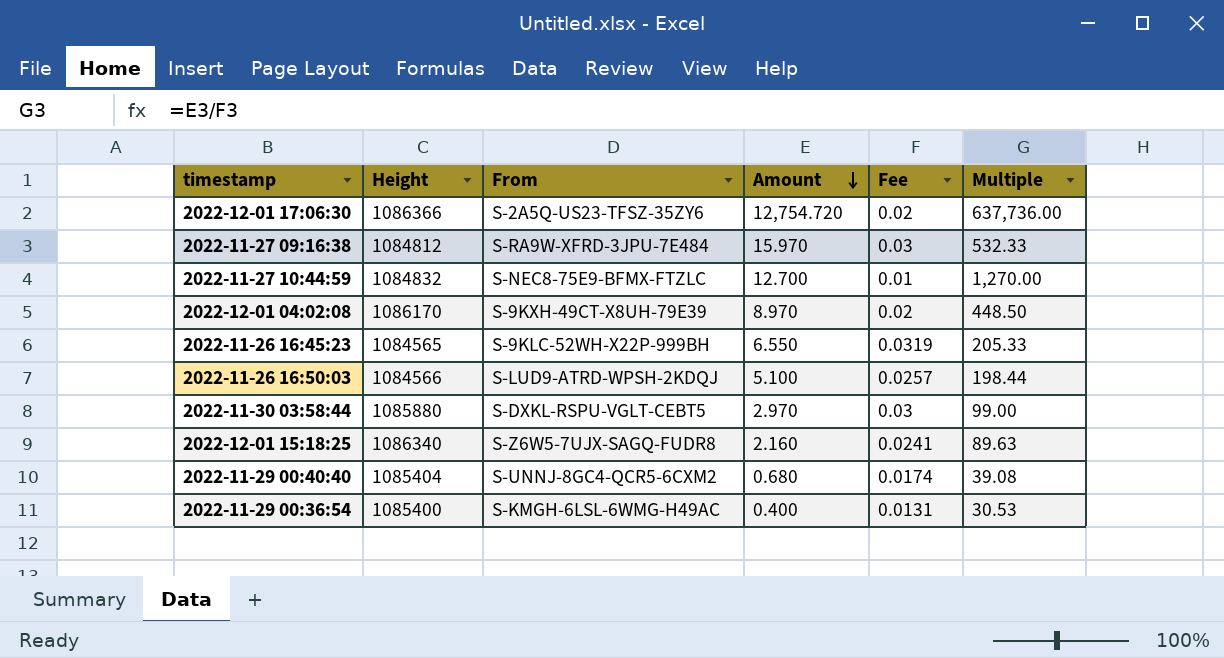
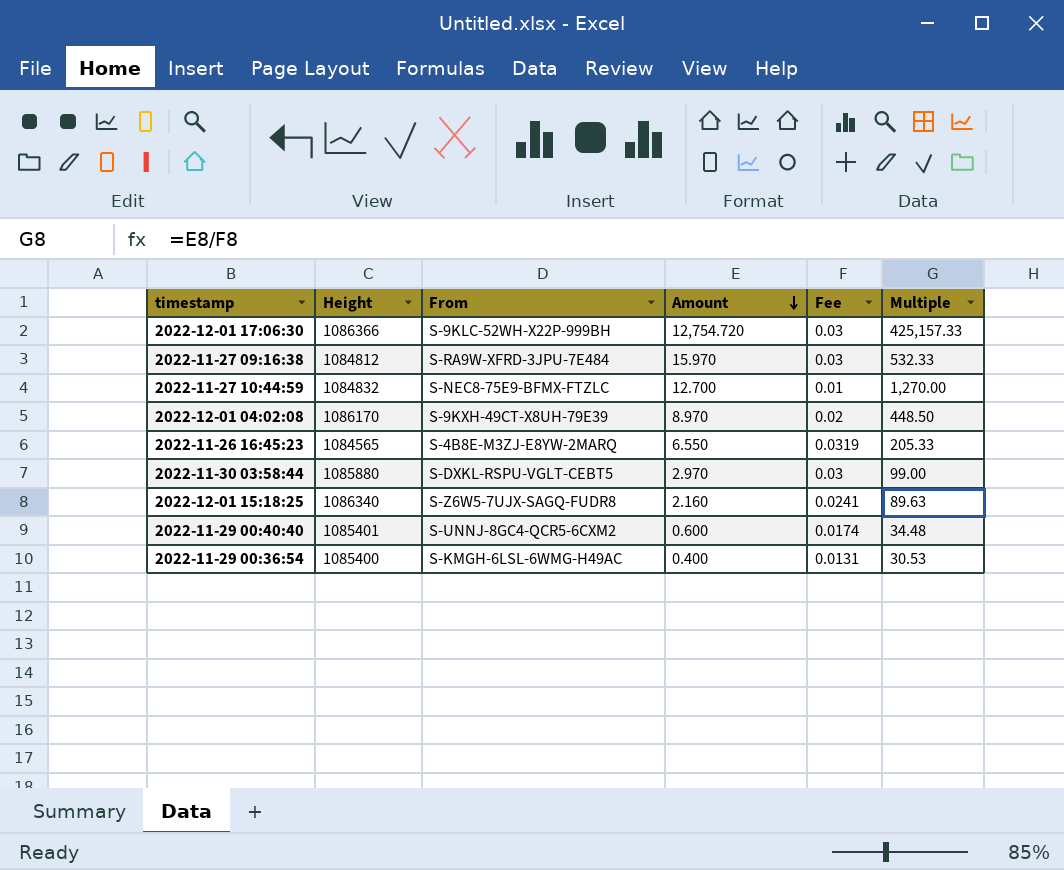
row 2022-11-26 16:50:03: 1084566 | S-LUD9-ATRD-WPSH-2KDQJ | 5.100 | 0.0257 | 198.44 -> none
2022-12-01 17:06:30 | From: S-2A5Q-US23-TFSZ-35ZY6 -> S-9KLC-52WH-X22P-999BH
2022-12-01 17:06:30 | Fee: 0.02 -> 0.03
2022-12-01 17:06:30 | Multiple: 637,736.00 -> 425,157.33
2022-11-26 16:45:23 | From: S-9KLC-52WH-X22P-999BH -> S-4B8E-M3ZJ-E8YW-2MARQ
2022-11-29 00:40:40 | Height: 1085404 -> 1085401
2022-11-29 00:40:40 | Amount: 0.680 -> 0.600
2022-11-29 00:40:40 | Multiple: 39.08 -> 34.48

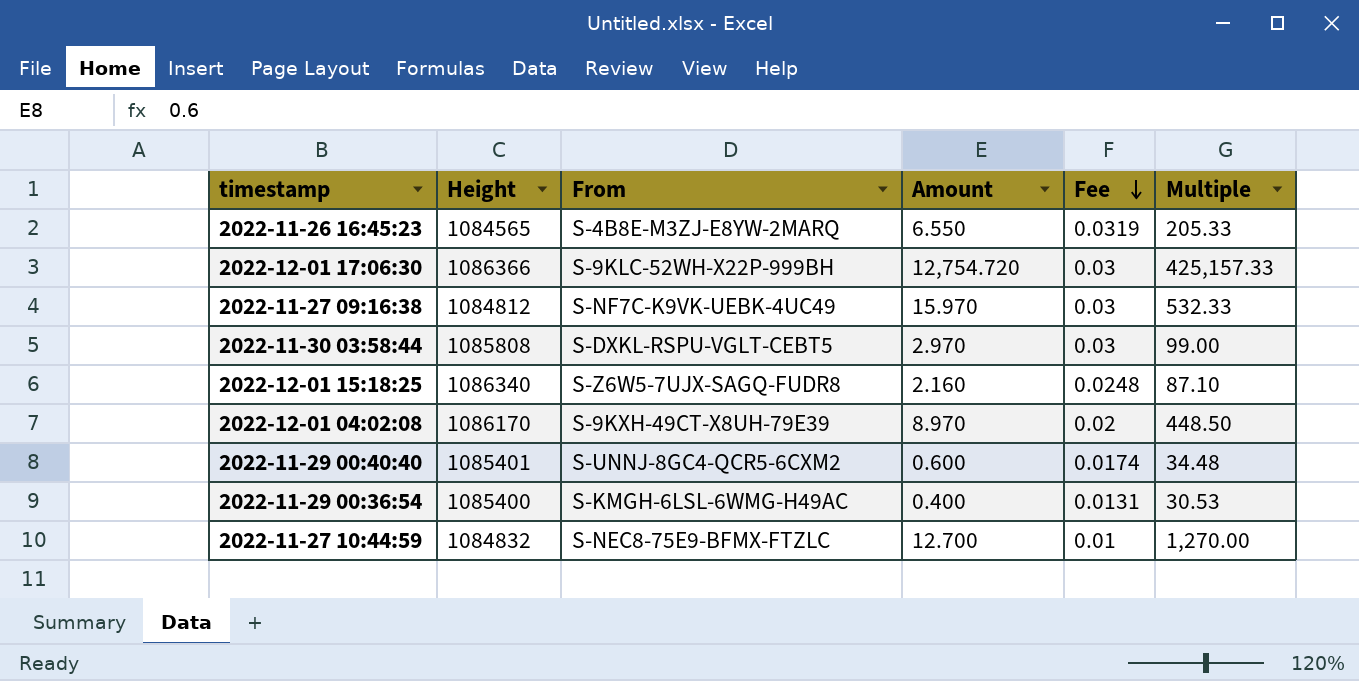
row order: Amount descending -> Fee descending
2022-11-27 09:16:38 | From: S-RA9W-XFRD-3JPU-7E484 -> S-NF7C-K9VK-UEBK-4UC49
2022-11-30 03:58:44 | Height: 1085880 -> 1085808
2022-12-01 15:18:25 | Fee: 0.0241 -> 0.0248
2022-12-01 15:18:25 | Multiple: 89.63 -> 87.10

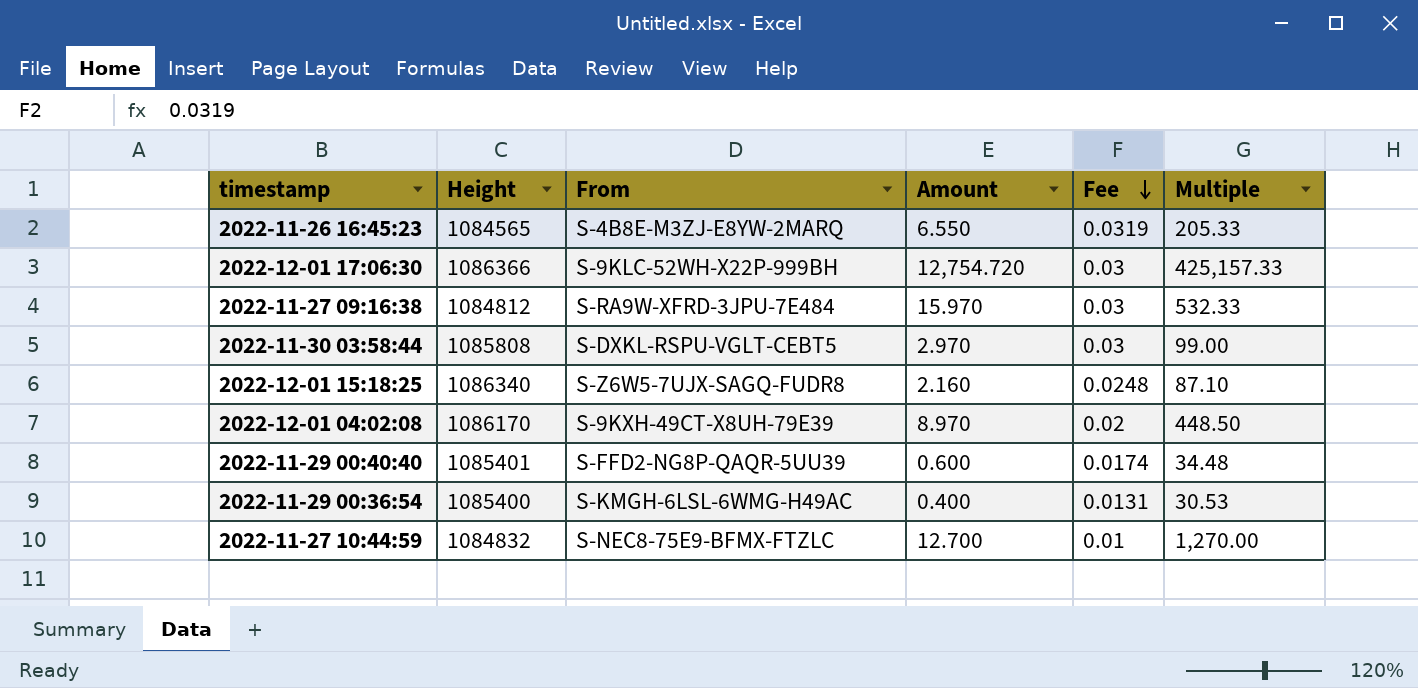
2022-11-27 09:16:38 | From: S-NF7C-K9VK-UEBK-4UC49 -> S-RA9W-XFRD-3JPU-7E484
2022-11-29 00:40:40 | From: S-UNNJ-8GC4-QCR5-6CXM2 -> S-FFD2-NG8P-QAQR-5UU39

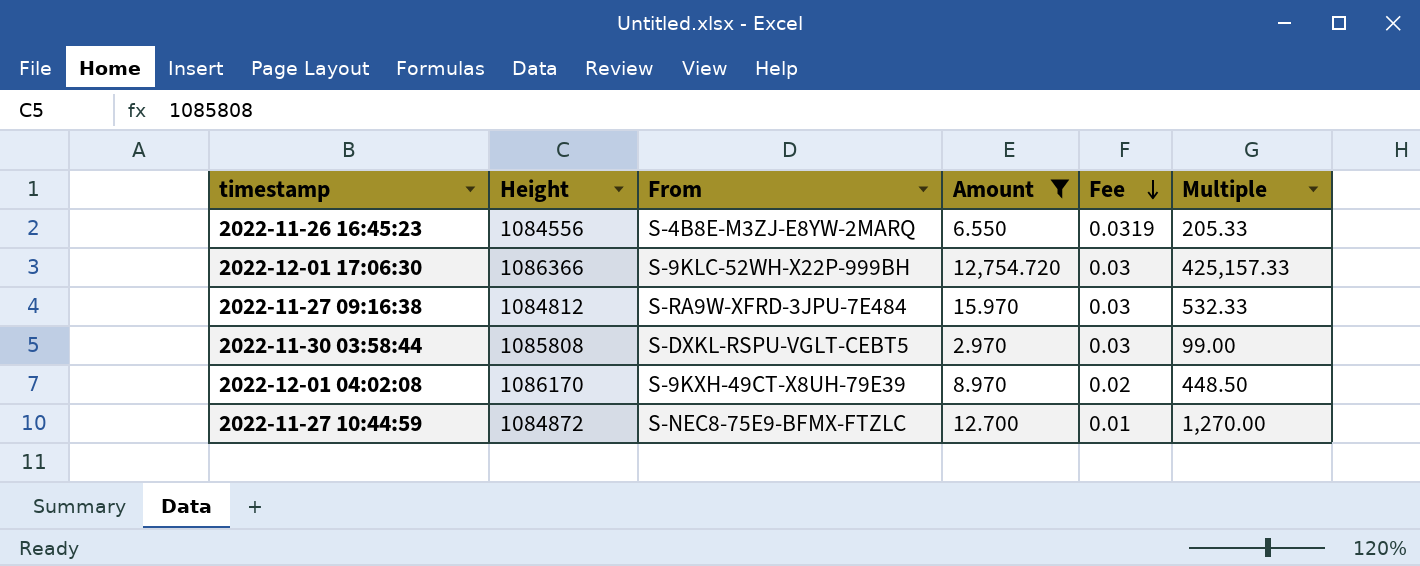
filter: none -> Amount >= 2.970
2022-11-26 16:45:23 | Height: 1084565 -> 1084556
2022-11-27 10:44:59 | Height: 1084832 -> 1084872

